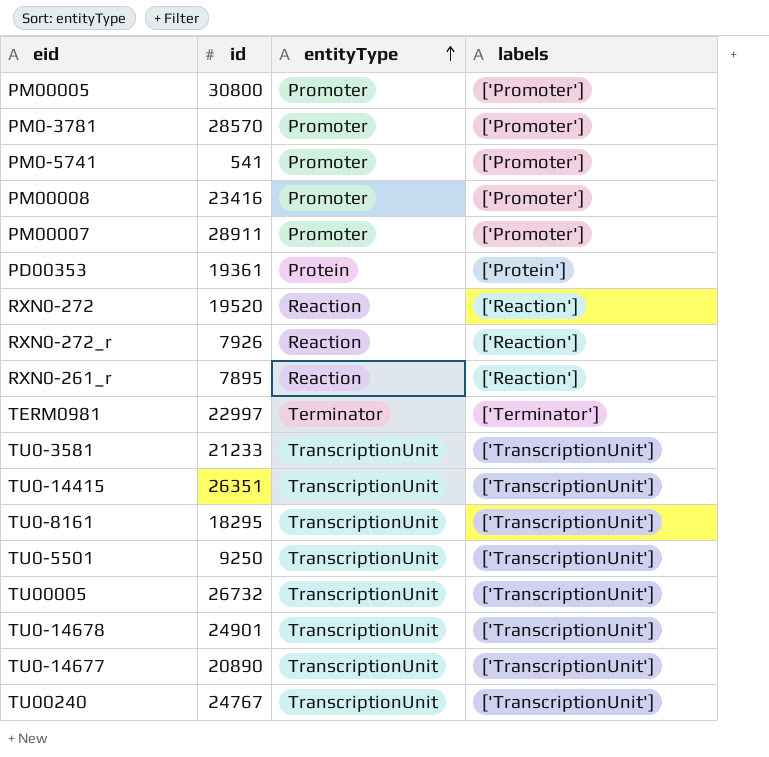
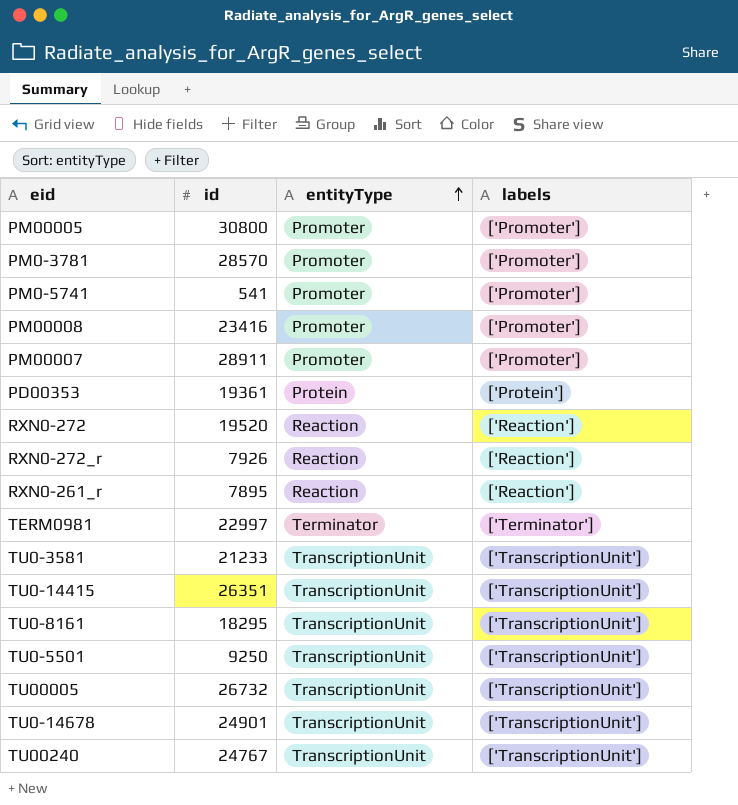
row TU0-14677: 20890 | TranscriptionUnit | ['TranscriptionUnit'] -> none

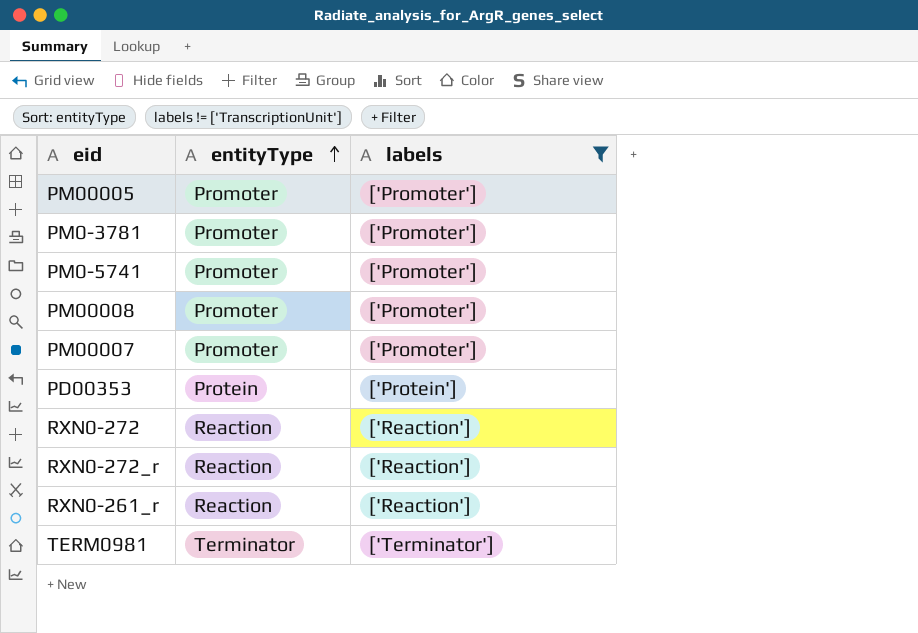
filter: none -> labels != ['TranscriptionUnit']
column id | position: 2 -> none

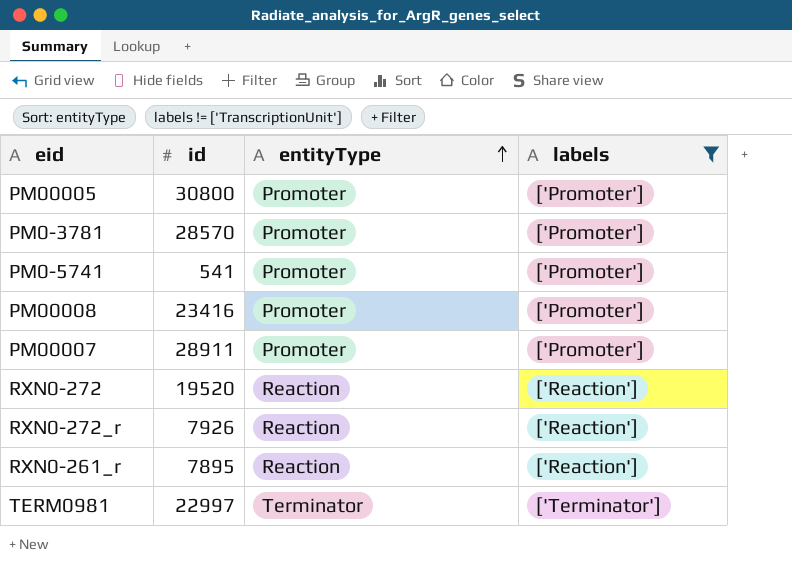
column id | position: none -> 2
row PD00353: Protein | ['Protein'] -> none

